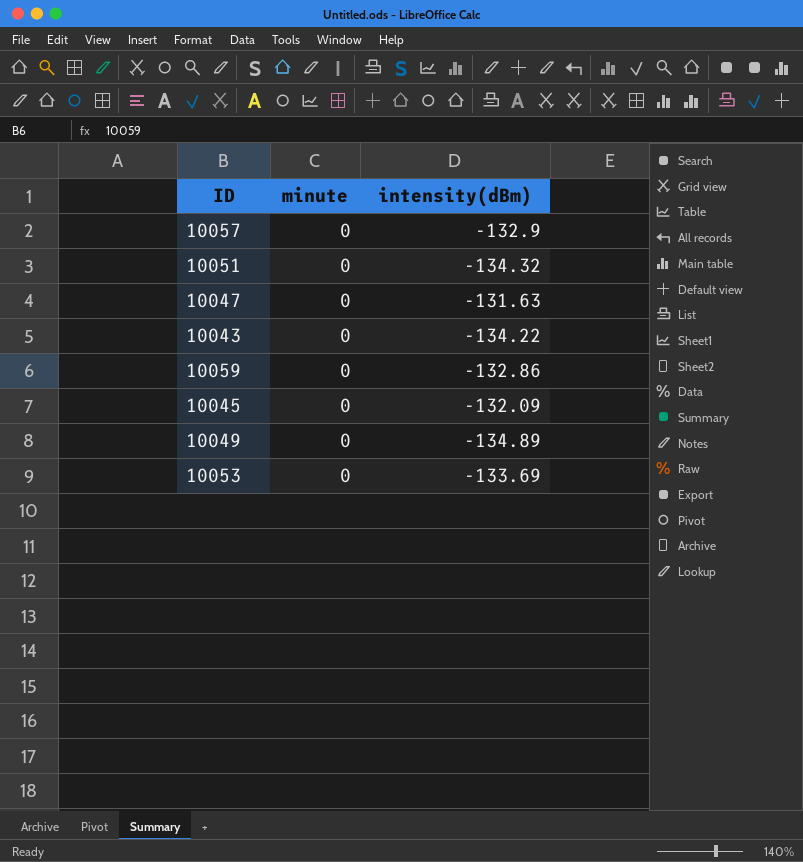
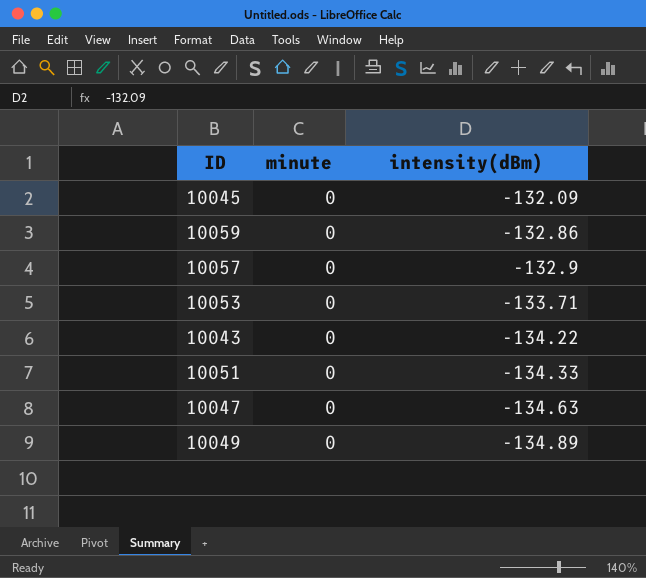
row order: none -> intensity(dBm) descending
10053 | intensity(dBm): -133.69 -> -133.71
10051 | intensity(dBm): -134.32 -> -134.33
10047 | intensity(dBm): -131.63 -> -134.63

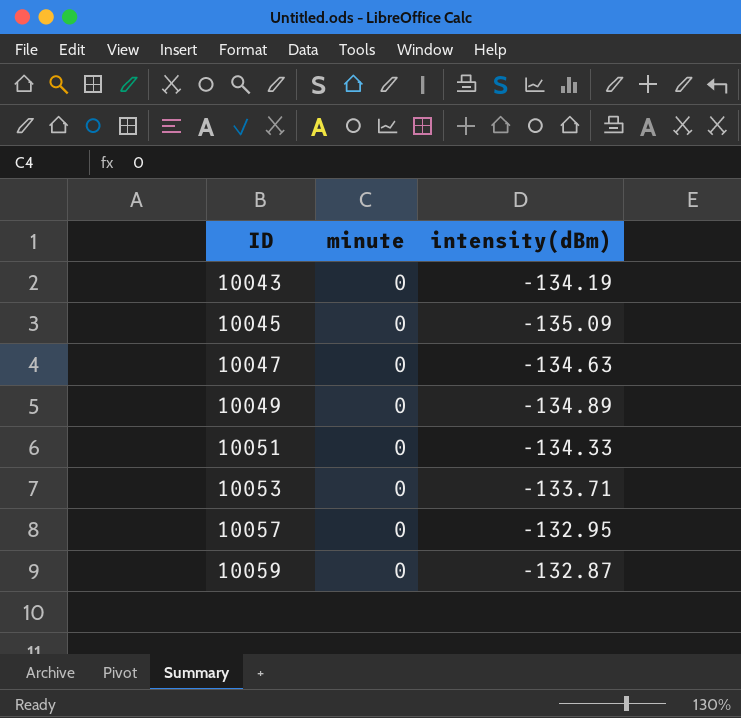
row order: intensity(dBm) descending -> ID ascending
10043 | intensity(dBm): -134.22 -> -134.19
10045 | intensity(dBm): -132.09 -> -135.09
10057 | intensity(dBm): -132.9 -> -132.95
10059 | intensity(dBm): -132.86 -> -132.87

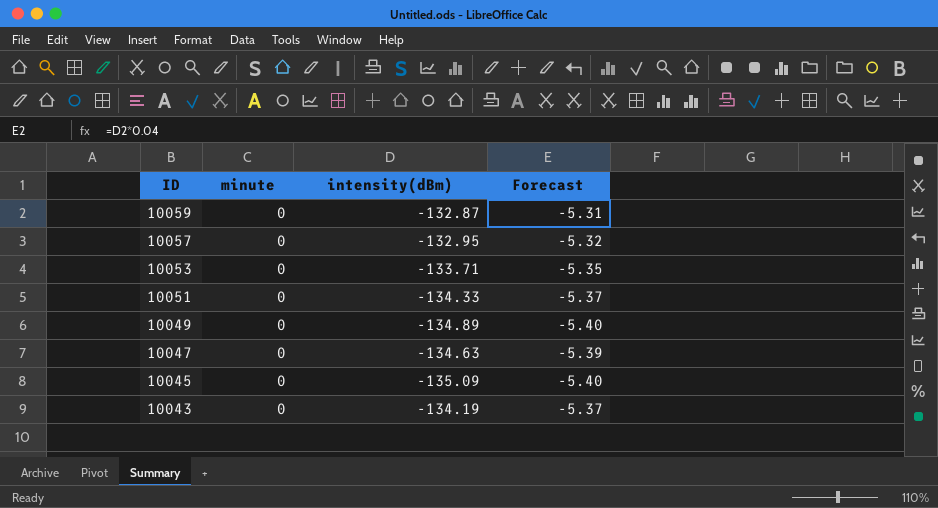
row order: ID ascending -> ID descending
column Forecast | formula: none -> [intensity(dBm)] * 0.04

